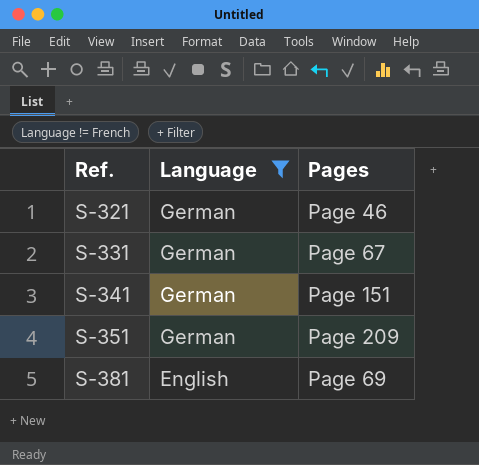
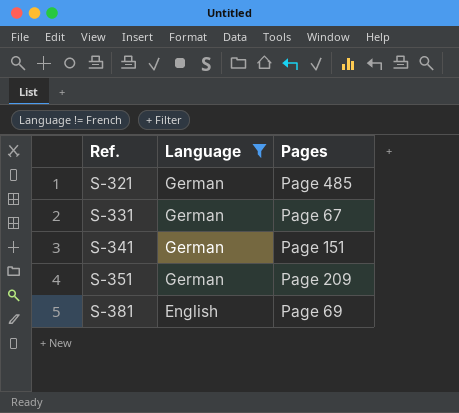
S-321 | Pages: Page 46 -> Page 485

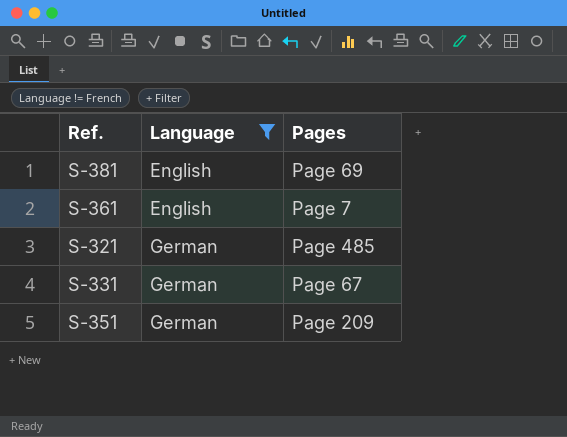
row order: Ref. ascending -> Language ascending
row S-341: German | Page 151 -> none
row S-361: none -> English | Page 7

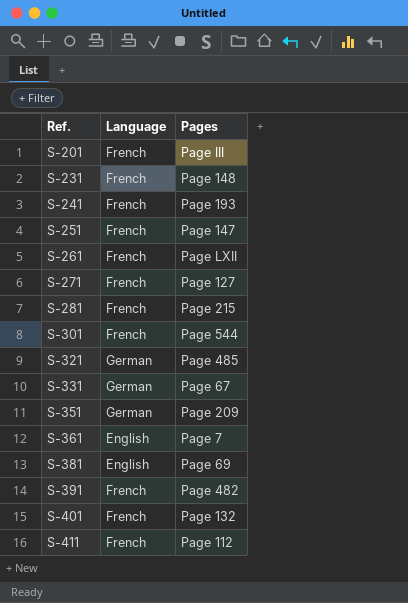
filter: Language != French -> none
row order: Language ascending -> Ref. ascending

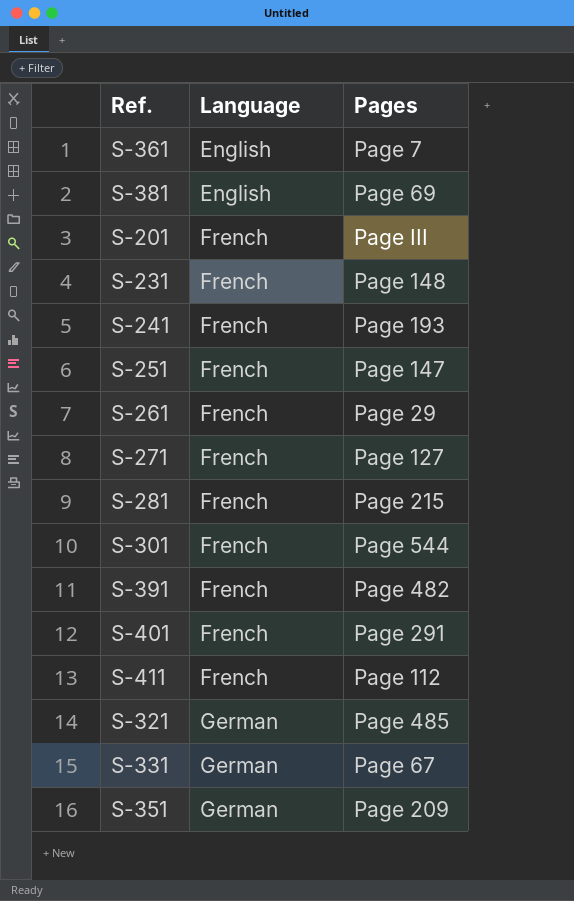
row order: Ref. ascending -> Language ascending
S-261 | Pages: Page LXII -> Page 29
S-401 | Pages: Page 132 -> Page 291

